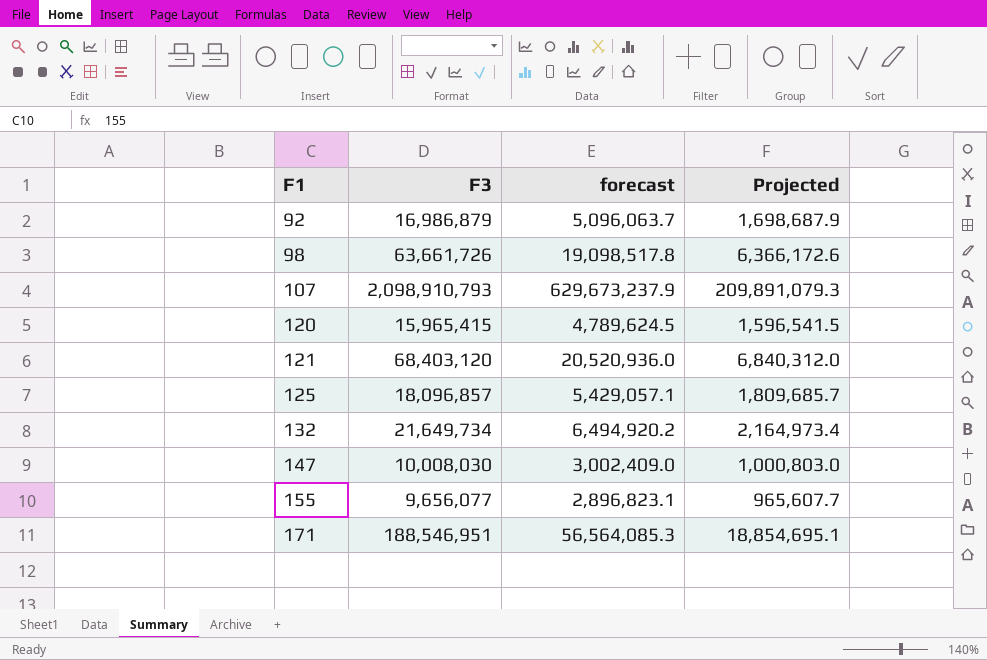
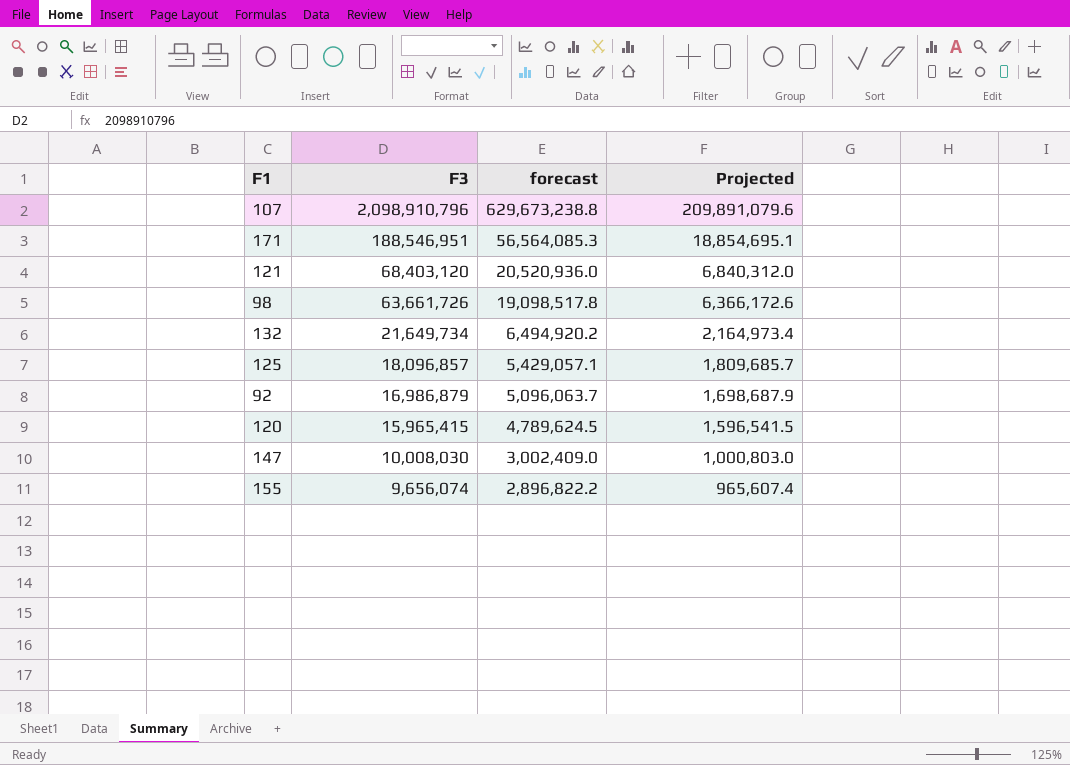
row order: F1 ascending -> F3 descending
107 | F3: 2,098,910,793 -> 2,098,910,796
107 | forecast: 629,673,237.9 -> 629,673,238.8
107 | Projected: 209,891,079.3 -> 209,891,079.6
155 | F3: 9,656,077 -> 9,656,074
155 | forecast: 2,896,823.1 -> 2,896,822.2
155 | Projected: 965,607.7 -> 965,607.4

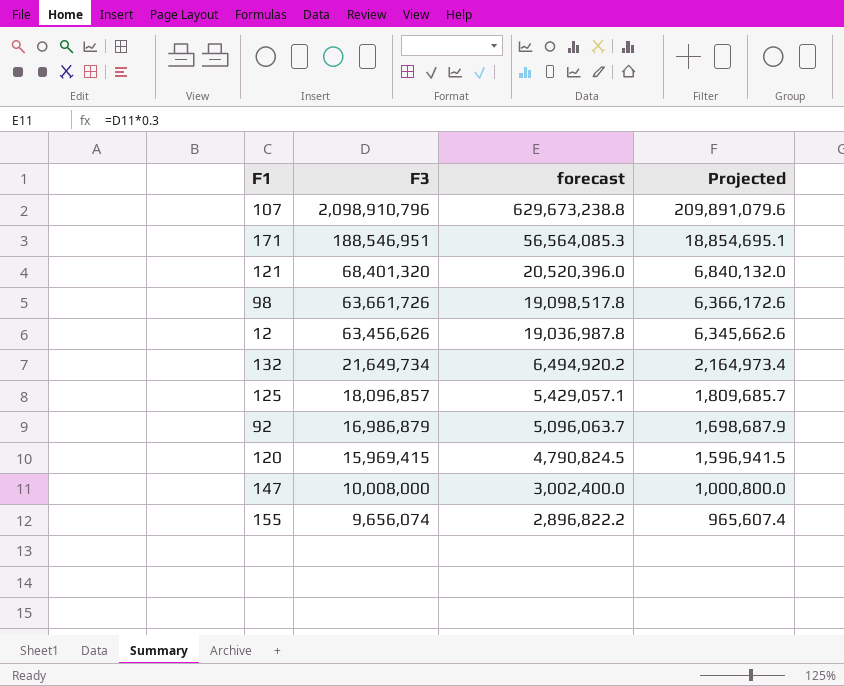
121 | F3: 68,403,120 -> 68,401,320
121 | forecast: 20,520,936.0 -> 20,520,396.0
121 | Projected: 6,840,312.0 -> 6,840,132.0
row 12: none -> 63,456,626 | 19,036,987.8 | 6,345,662.6
120 | F3: 15,965,415 -> 15,969,415
120 | forecast: 4,789,624.5 -> 4,790,824.5
120 | Projected: 1,596,541.5 -> 1,596,941.5
147 | F3: 10,008,030 -> 10,008,000
147 | forecast: 3,002,409.0 -> 3,002,400.0
147 | Projected: 1,000,803.0 -> 1,000,800.0

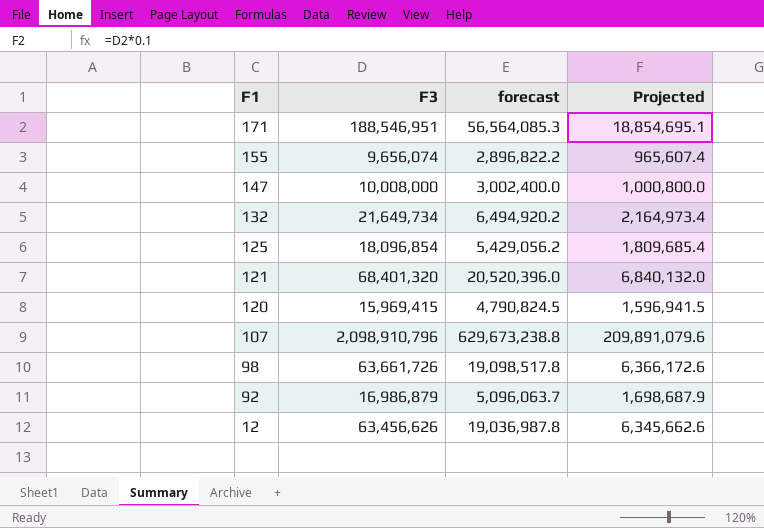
row order: F3 descending -> F1 descending
125 | F3: 18,096,857 -> 18,096,854
125 | forecast: 5,429,057.1 -> 5,429,056.2
125 | Projected: 1,809,685.7 -> 1,809,685.4

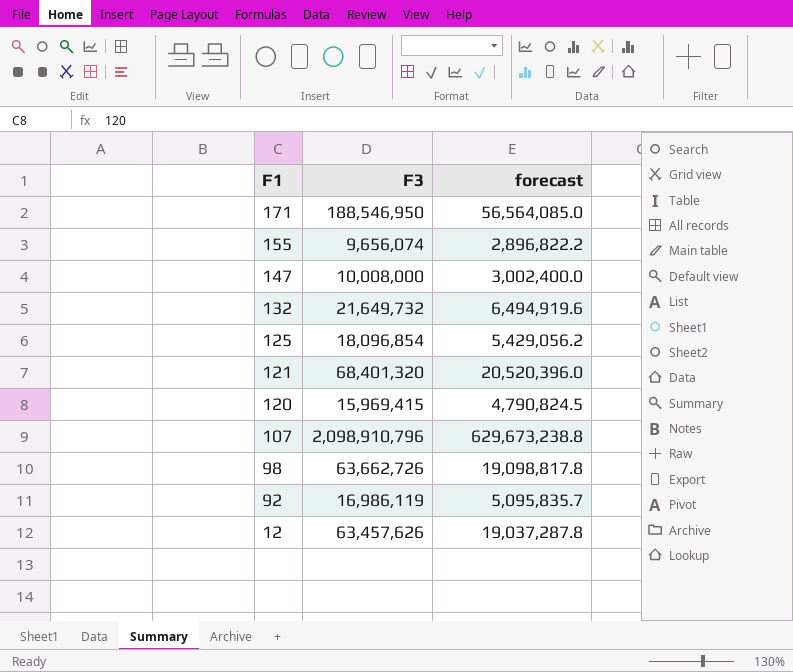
column Projected | formula: [F3] * 0.1 -> none
171 | F3: 188,546,951 -> 188,546,950
171 | forecast: 56,564,085.3 -> 56,564,085.0
132 | F3: 21,649,734 -> 21,649,732
132 | forecast: 6,494,920.2 -> 6,494,919.6
98 | F3: 63,661,726 -> 63,662,726
98 | forecast: 19,098,517.8 -> 19,098,817.8
92 | F3: 16,986,879 -> 16,986,119
92 | forecast: 5,096,063.7 -> 5,095,835.7
12 | F3: 63,456,626 -> 63,457,626
12 | forecast: 19,036,987.8 -> 19,037,287.8

